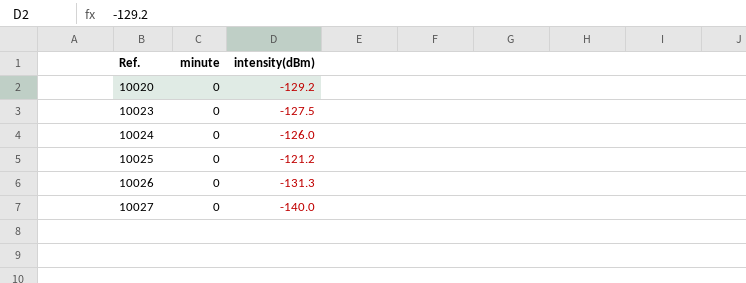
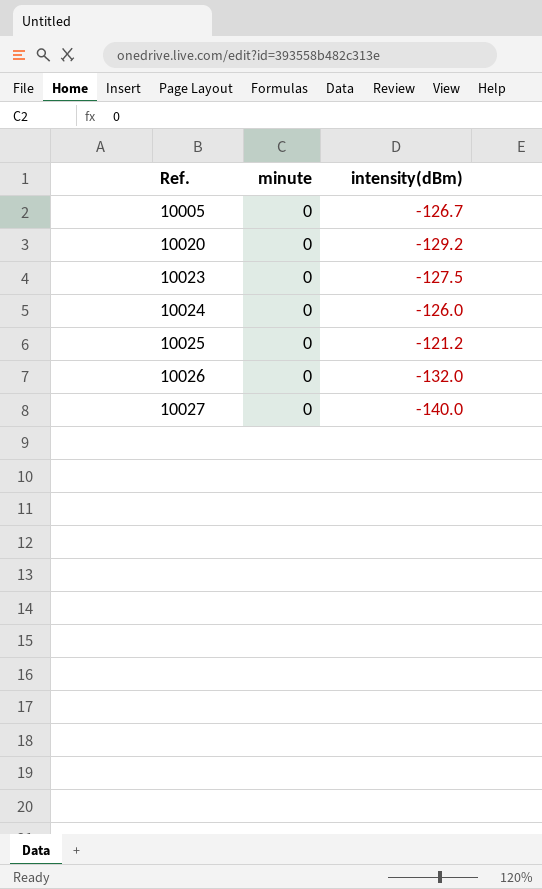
row 10005: none -> 0 | -126.7
10026 | intensity(dBm): -131.3 -> -132.0

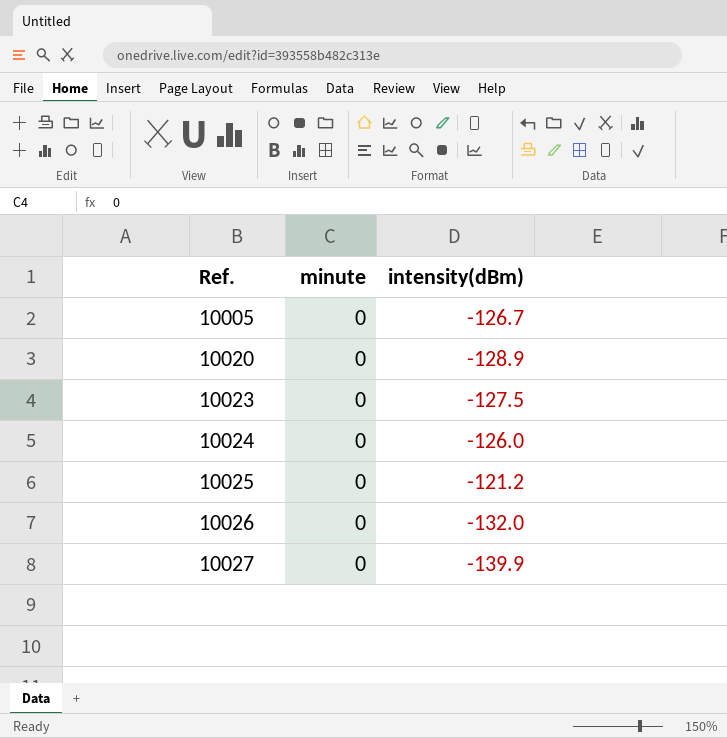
10020 | intensity(dBm): -129.2 -> -128.9
10027 | intensity(dBm): -140.0 -> -139.9

